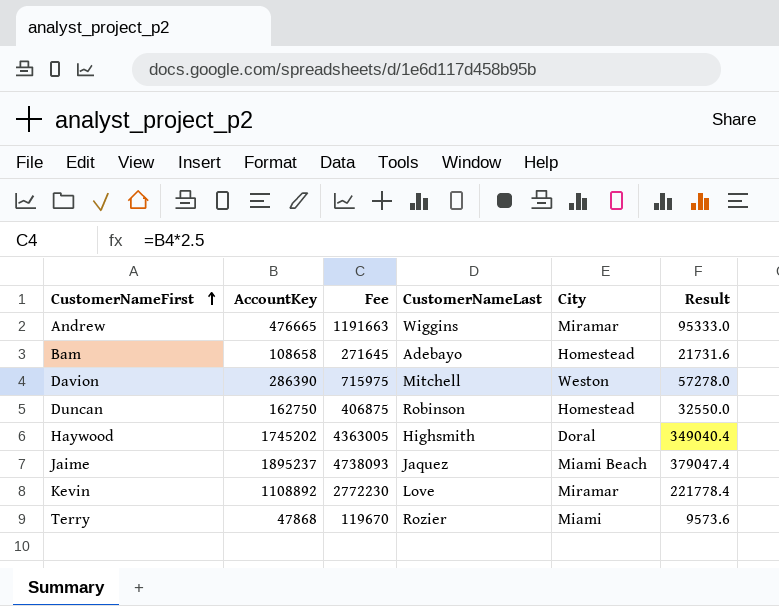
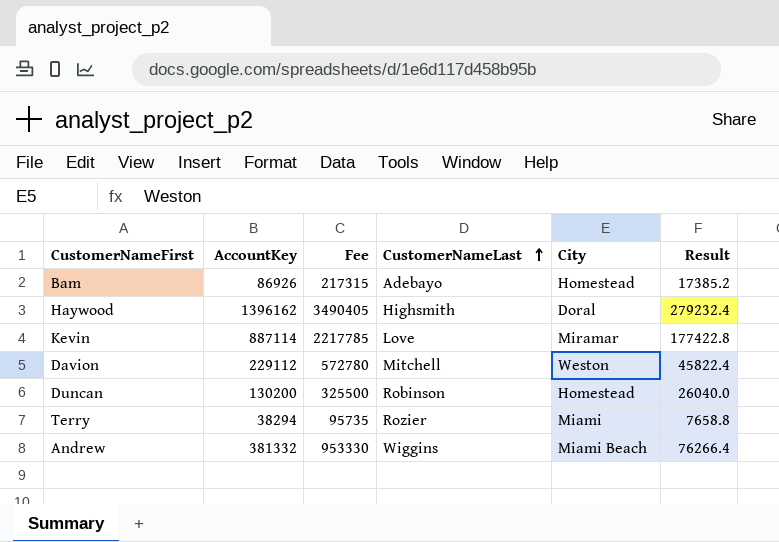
row order: CustomerNameFirst ascending -> CustomerNameLast ascending
row Jaime: 1895237 | 4738093 | Jaquez | Miami Beach | 379047.4 -> none
Bam | AccountKey: 108658 -> 86926
Bam | Fee: 271645 -> 217315
Bam | Result: 21731.6 -> 17385.2
Haywood | AccountKey: 1745202 -> 1396162
Haywood | Fee: 4363005 -> 3490405
Haywood | Result: 349040.4 -> 279232.4
Kevin | AccountKey: 1108892 -> 887114
Kevin | Fee: 2772230 -> 2217785
Kevin | Result: 221778.4 -> 177422.8
Davion | AccountKey: 286390 -> 229112
Davion | Fee: 715975 -> 572780
Davion | Result: 57278.0 -> 45822.4
Duncan | AccountKey: 162750 -> 130200
Duncan | Fee: 406875 -> 325500
Duncan | Result: 32550.0 -> 26040.0
Terry | AccountKey: 47868 -> 38294
Terry | Fee: 119670 -> 95735
Terry | Result: 9573.6 -> 7658.8
Andrew | AccountKey: 476665 -> 381332
Andrew | Fee: 1191663 -> 953330
Andrew | City: Miramar -> Miami Beach
Andrew | Result: 95333.0 -> 76266.4

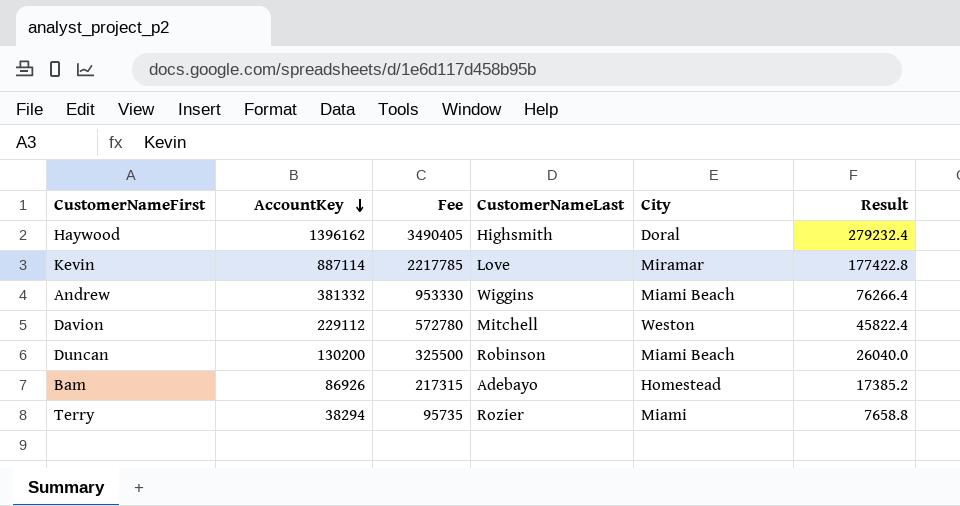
row order: CustomerNameLast ascending -> AccountKey descending
Duncan | City: Homestead -> Miami Beach

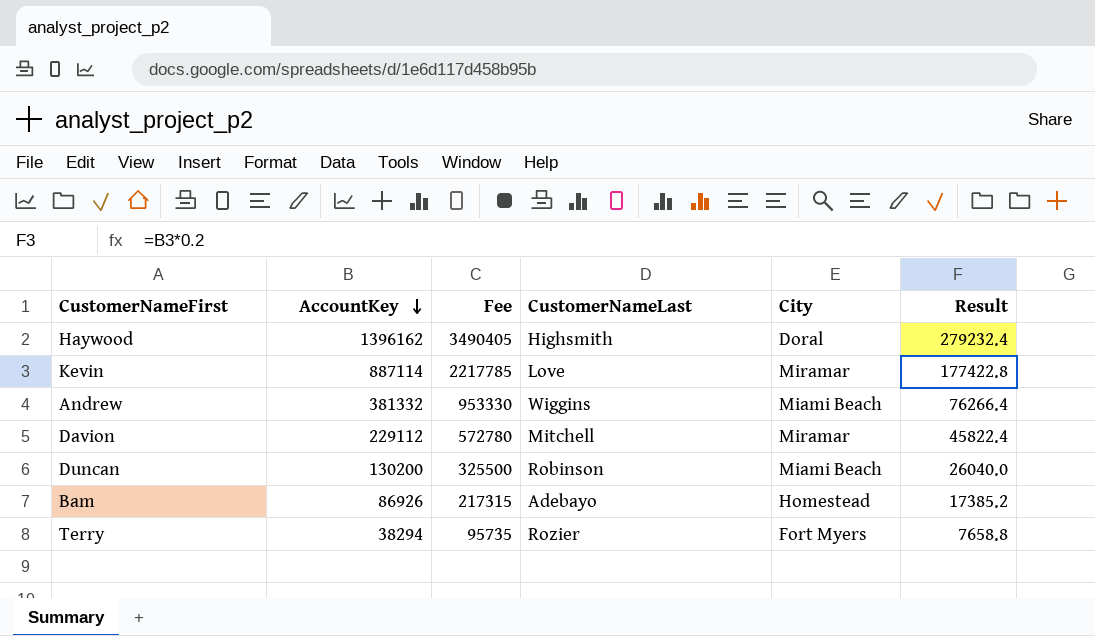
Davion | City: Weston -> Miramar
Terry | City: Miami -> Fort Myers

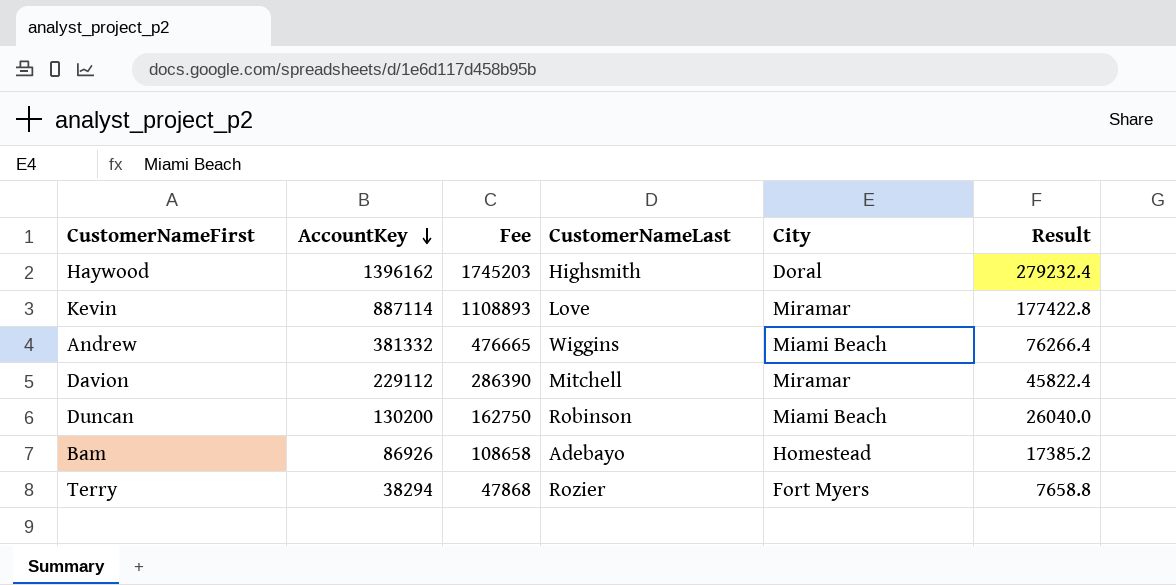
column Fee | formula: [AccountKey] * 2.5 -> [AccountKey] * 1.25

